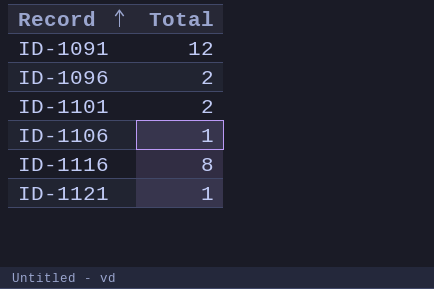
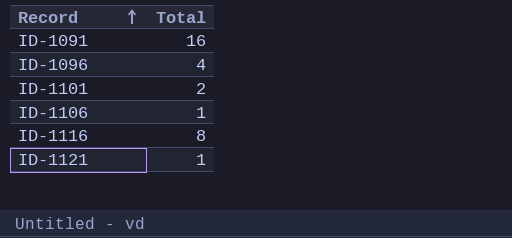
ID-1091 | Total: 12 -> 16
ID-1096 | Total: 2 -> 4

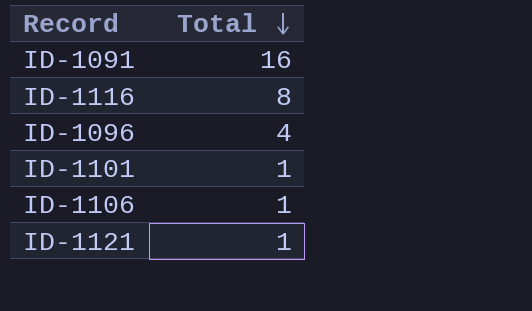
row order: Record ascending -> Total descending
ID-1101 | Total: 2 -> 1

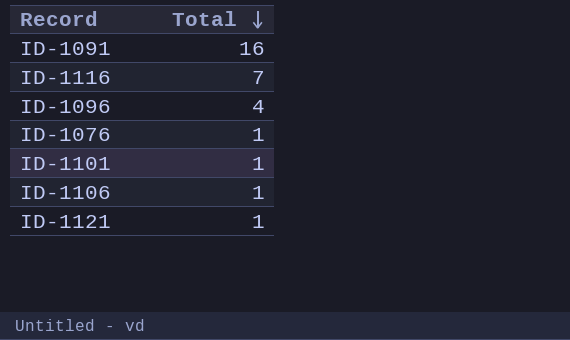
ID-1116 | Total: 8 -> 7
row ID-1076: none -> 1

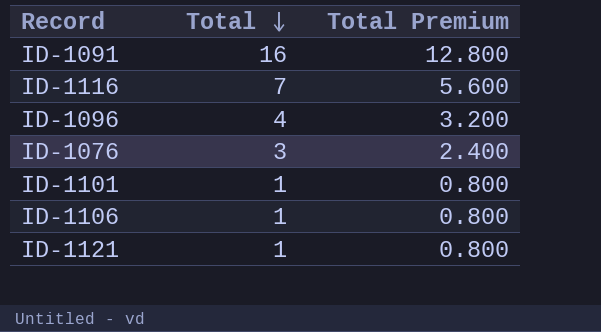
column Total Premium | formula: none -> [Total] * 0.8
ID-1076 | Total: 1 -> 3

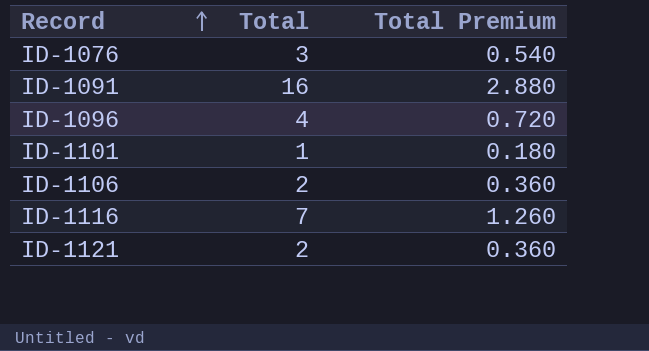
row order: Total descending -> Record ascending
column Total Premium | formula: [Total] * 0.8 -> [Total] * 0.18
ID-1106 | Total: 1 -> 2
ID-1121 | Total: 1 -> 2

